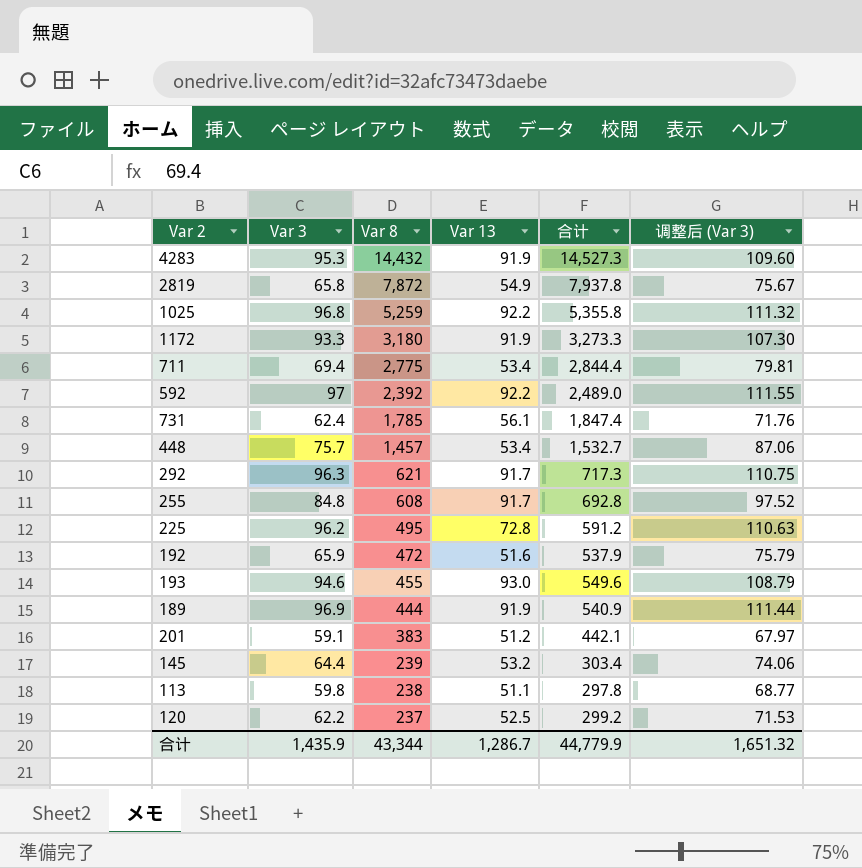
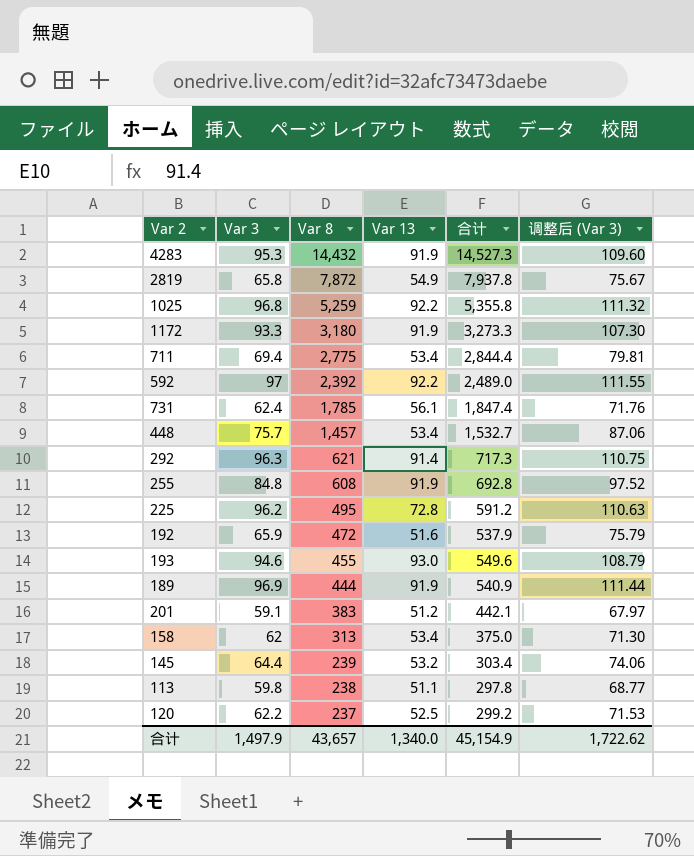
292 | Var 13: 91.7 -> 91.4
255 | Var 13: 91.7 -> 91.9
row 158: none -> 62 | 313 | 53.4 | 375.0 | 71.30
合计 | Var 3: 1,435.9 -> 1,497.9
合计 | Var 8: 43,344 -> 43,657
合计 | Var 13: 1,286.7 -> 1,340.0
合计 | 合计: 44,779.9 -> 45,154.9
合计 | 调整后 (Var 3): 1,651.32 -> 1,722.62

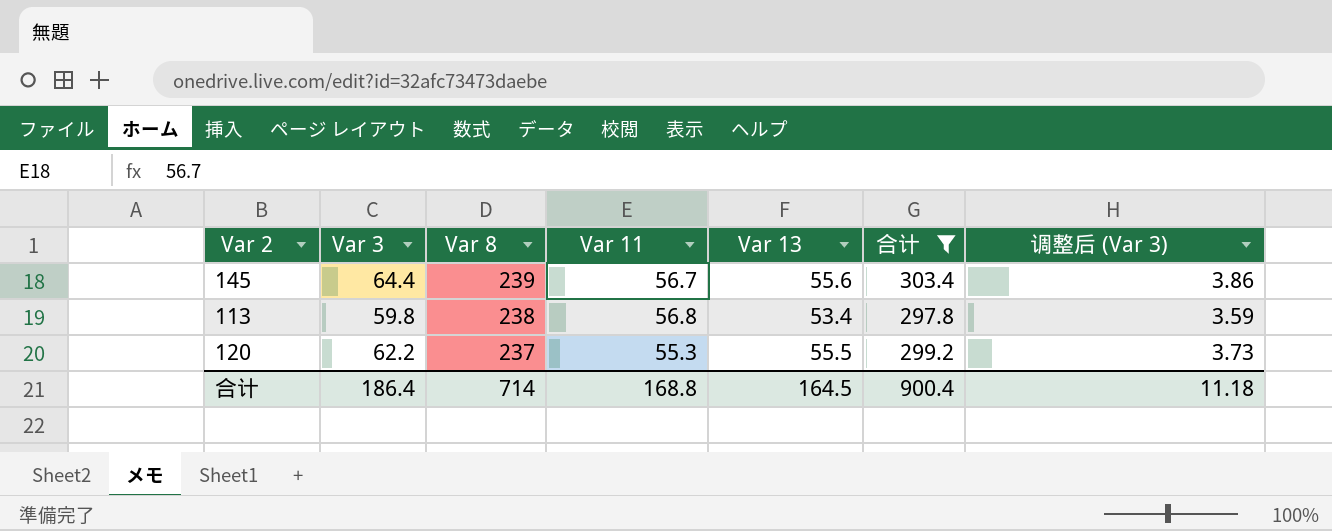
filter: none -> 合计 <= 303.4
column Var 11 | position: none -> 4
column 调整后 (Var 3) | formula: [Var 3] * 1.15 -> [Var 3] * 0.06
145 | Var 13: 53.2 -> 55.6
113 | Var 13: 51.1 -> 53.4
120 | Var 13: 52.5 -> 55.5
合计 | Var 3: 1,497.9 -> 186.4
合计 | Var 8: 43,657 -> 714
合计 | Var 13: 1,340.0 -> 164.5
合计 | 合计: 45,154.9 -> 900.4
合计 | 调整后 (Var 3): 1,722.62 -> 11.18

